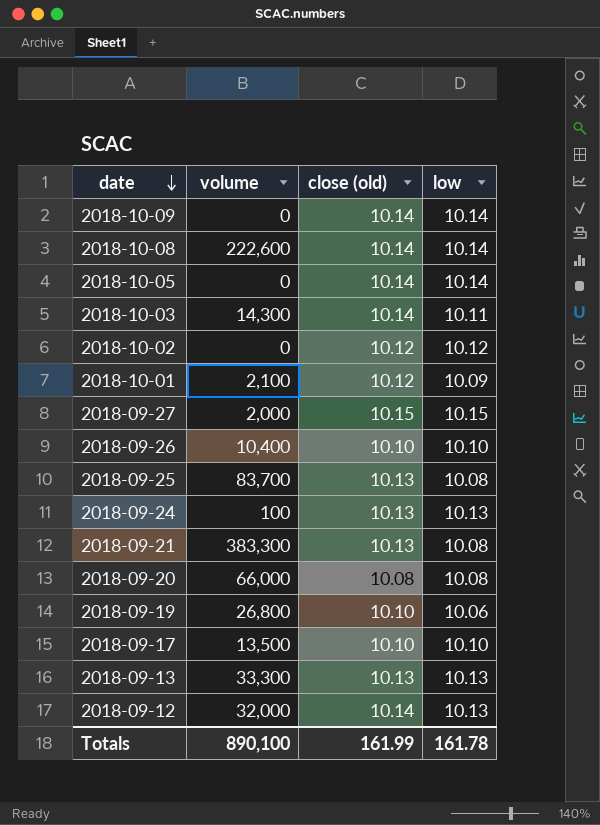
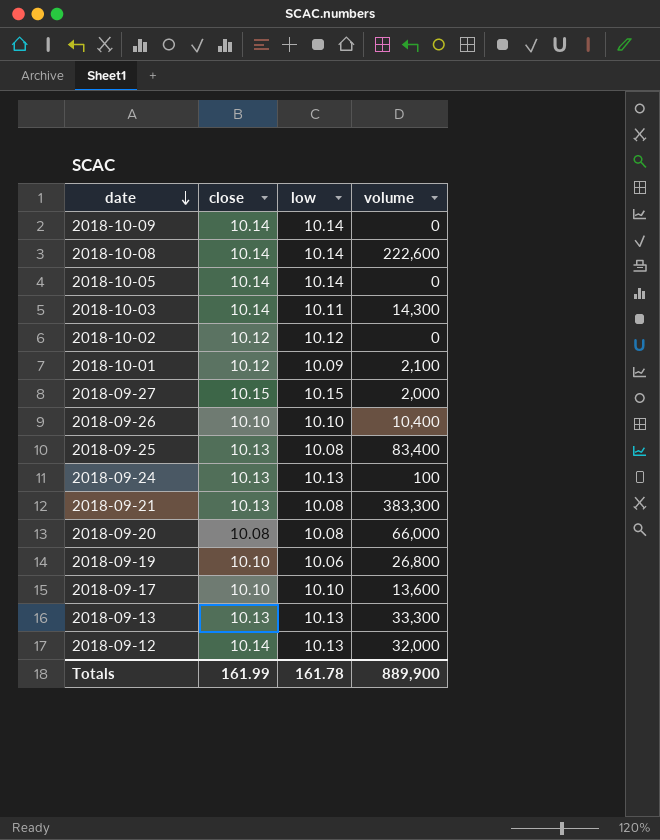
column name: close (old) -> close
column volume | position: 2 -> 4
2018-09-25 | volume: 83,700 -> 83,400
2018-09-17 | volume: 13,500 -> 13,600
Totals | volume: 890,100 -> 889,900

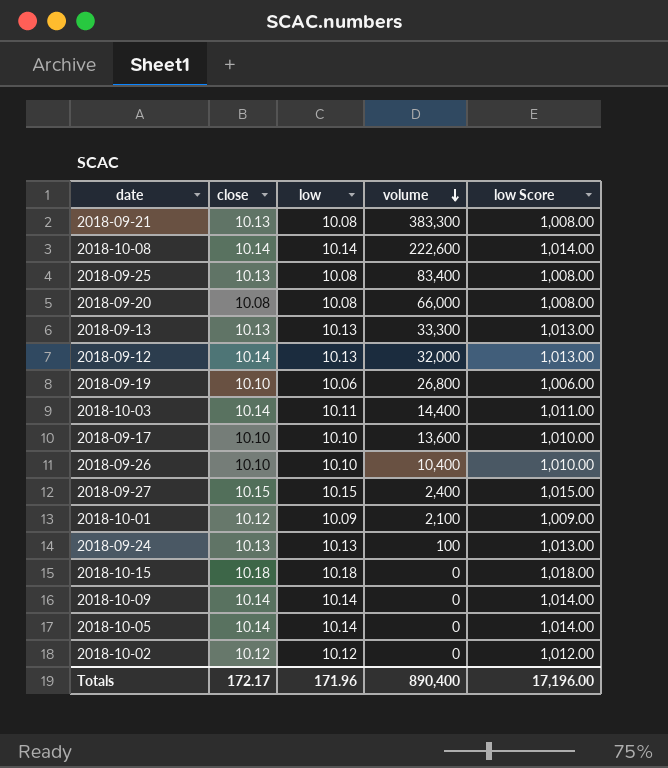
row order: date descending -> volume descending
column low Score | formula: none -> [low] * 100
2018-10-03 | volume: 14,300 -> 14,400
2018-09-27 | volume: 2,000 -> 2,400
row 2018-10-15: none -> 10.18 | 10.18 | 0 | 1,018.00
Totals | close: 161.99 -> 172.17
Totals | low: 161.78 -> 171.96
Totals | volume: 889,900 -> 890,400

